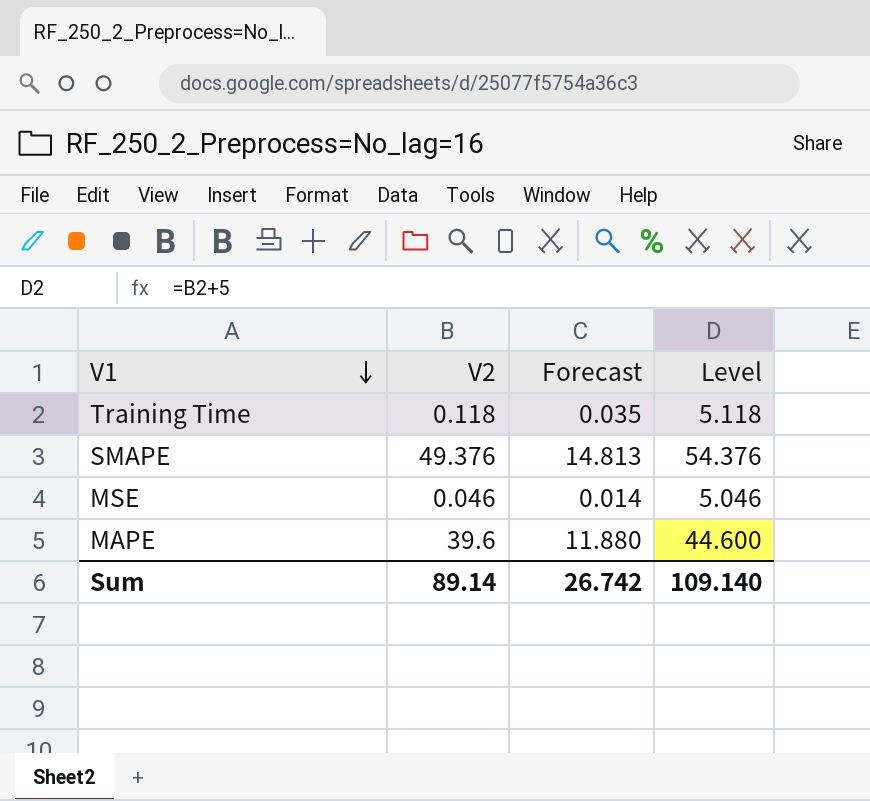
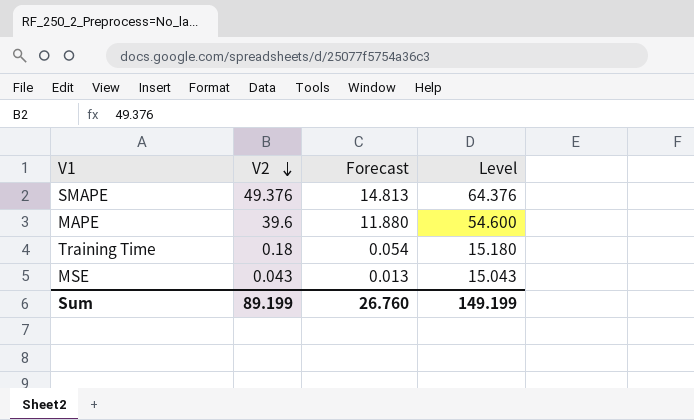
row order: V1 descending -> V2 descending
column Level | formula: [V2] + 5 -> [V2] + 15
Training Time | V2: 0.118 -> 0.18
Training Time | Forecast: 0.035 -> 0.054
MSE | V2: 0.046 -> 0.043
MSE | Forecast: 0.014 -> 0.013
Sum | V2: 89.14 -> 89.199
Sum | Forecast: 26.742 -> 26.760
Sum | Level: 109.140 -> 149.199

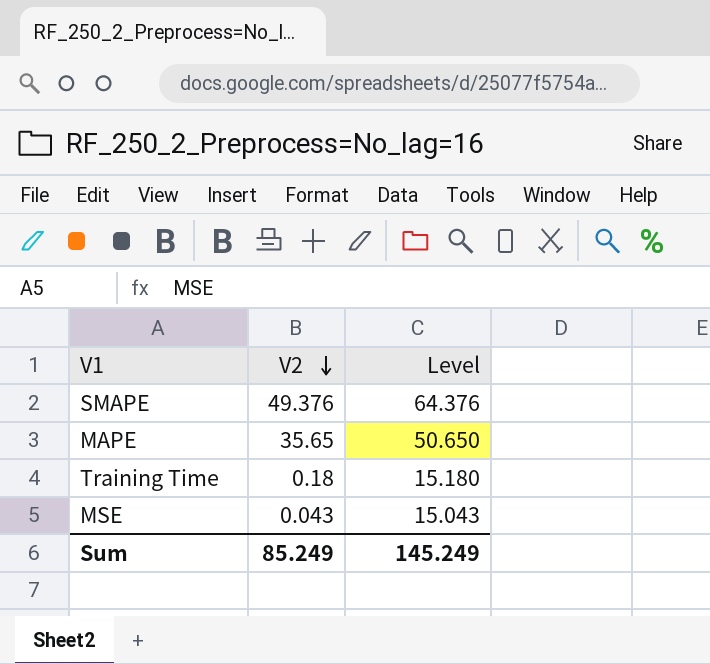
column Forecast | formula: [V2] * 0.3 -> none
MAPE | V2: 39.6 -> 35.65
MAPE | Level: 54.600 -> 50.650
Sum | V2: 89.199 -> 85.249
Sum | Level: 149.199 -> 145.249

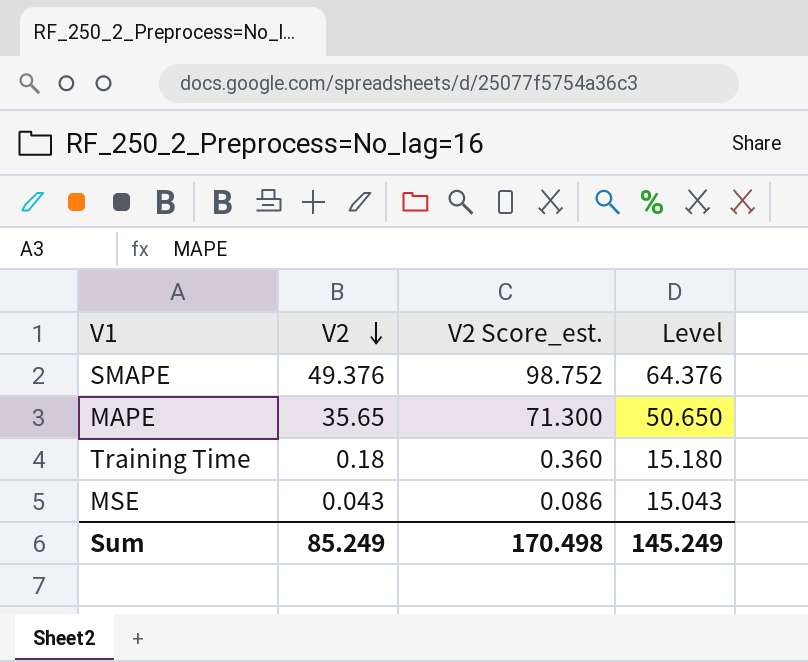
column V2 Score_est. | formula: none -> [V2] * 2

